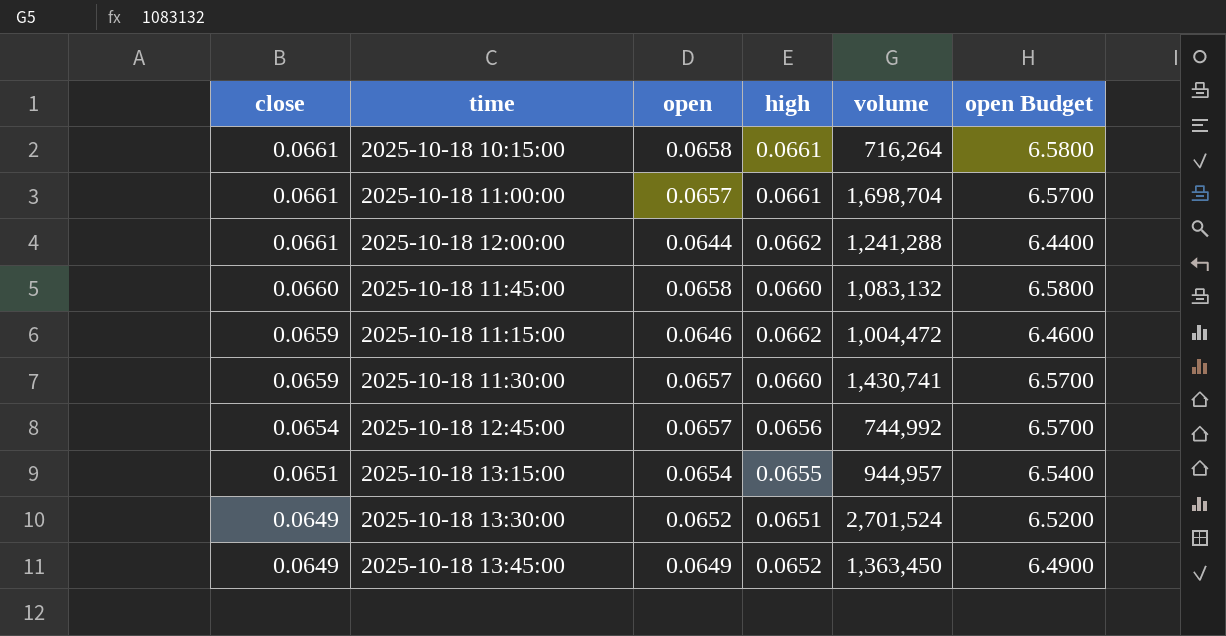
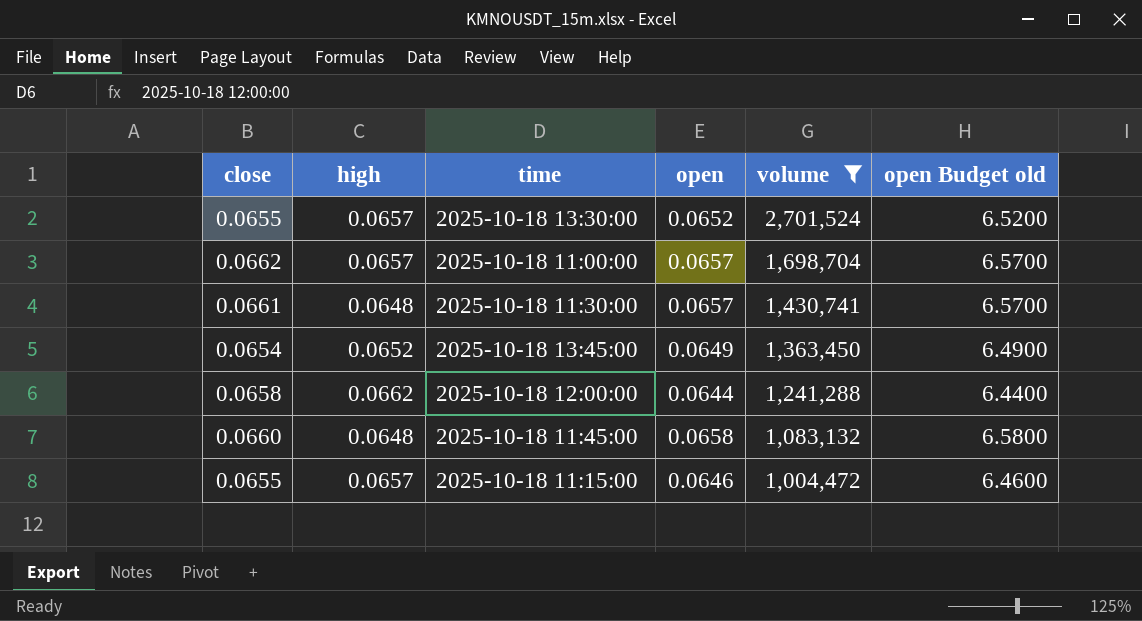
filter: none -> volume >= 1,004,472
row order: close descending -> volume descending
column high | position: 4 -> 2
column name: open Budget -> open Budget old
2025-10-18 13:30:00 | close: 0.0649 -> 0.0655
2025-10-18 13:30:00 | high: 0.0651 -> 0.0657
2025-10-18 11:00:00 | close: 0.0661 -> 0.0662
2025-10-18 11:00:00 | high: 0.0661 -> 0.0657
2025-10-18 11:30:00 | close: 0.0659 -> 0.0661
2025-10-18 11:30:00 | high: 0.0660 -> 0.0648
2025-10-18 13:45:00 | close: 0.0649 -> 0.0654
2025-10-18 12:00:00 | close: 0.0661 -> 0.0658
2025-10-18 11:45:00 | high: 0.0660 -> 0.0648
2025-10-18 11:15:00 | close: 0.0659 -> 0.0655
2025-10-18 11:15:00 | high: 0.0662 -> 0.0657

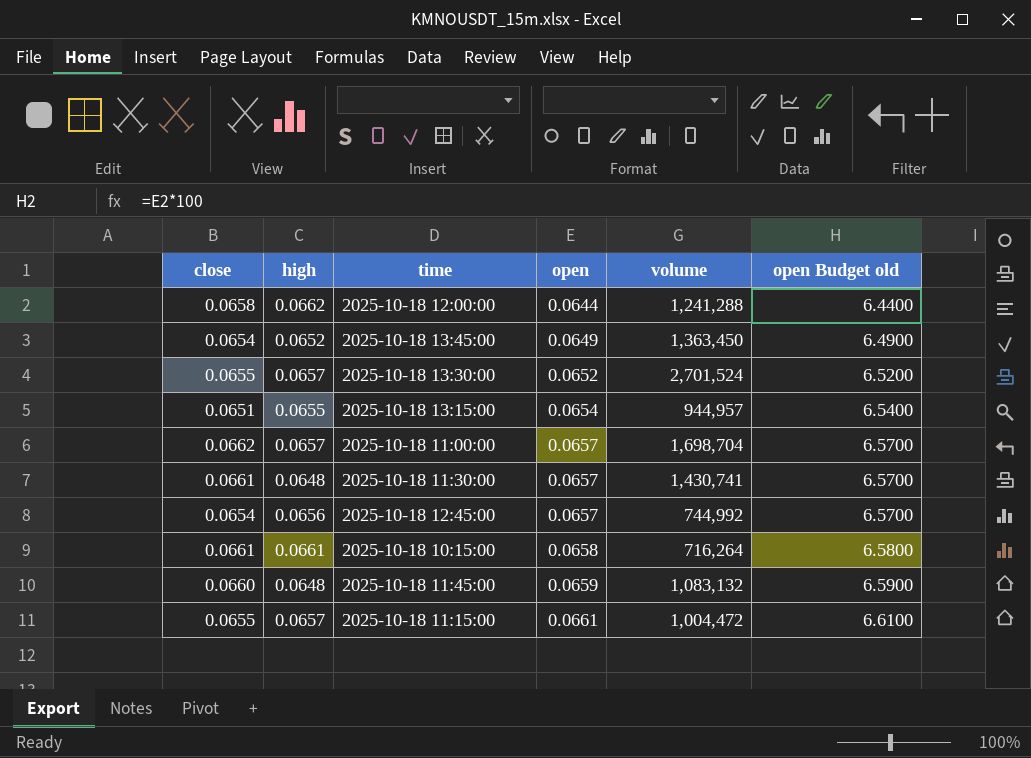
filter: volume >= 1,004,472 -> none
row order: volume descending -> open ascending
2025-10-18 11:45:00 | open: 0.0658 -> 0.0659
2025-10-18 11:45:00 | open Budget old: 6.5800 -> 6.5900
2025-10-18 11:15:00 | open: 0.0646 -> 0.0661
2025-10-18 11:15:00 | open Budget old: 6.4600 -> 6.6100

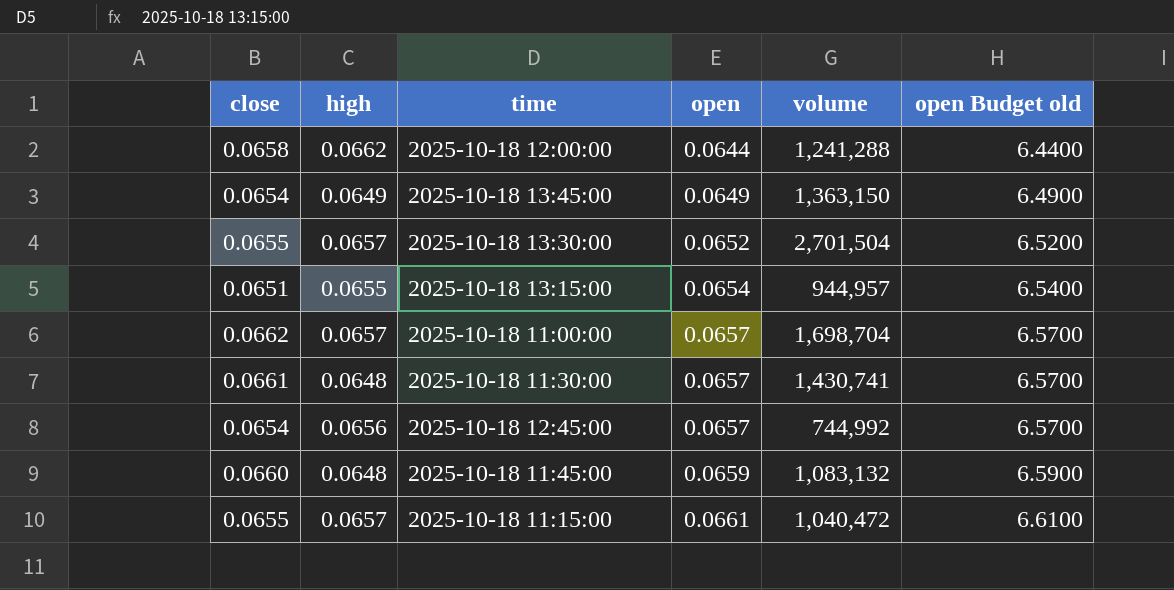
row 2025-10-18 10:15:00: 0.0661 | 0.0661 | 0.0658 | 716,264 | 6.5800 -> none
2025-10-18 13:45:00 | high: 0.0652 -> 0.0649
2025-10-18 13:45:00 | volume: 1,363,450 -> 1,363,150
2025-10-18 13:30:00 | volume: 2,701,524 -> 2,701,504
2025-10-18 11:15:00 | volume: 1,004,472 -> 1,040,472

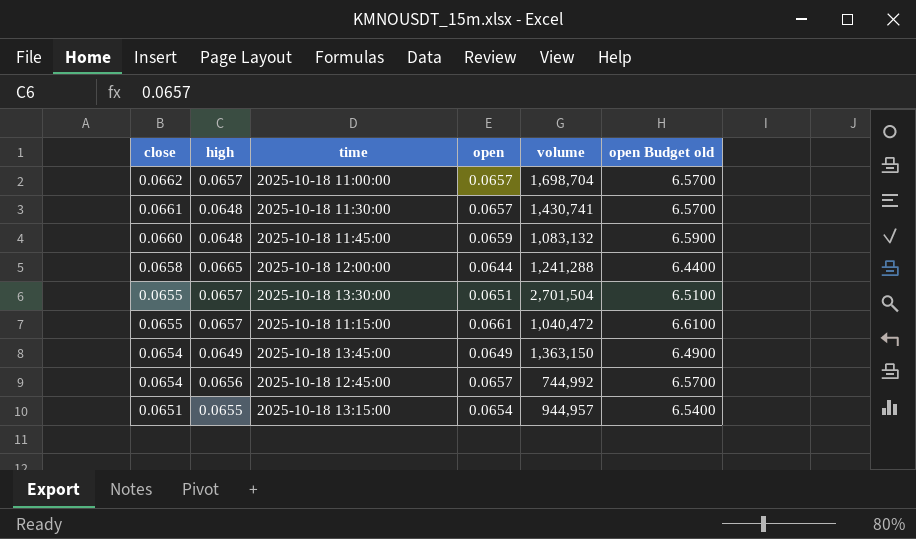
row order: open ascending -> close descending
2025-10-18 12:00:00 | high: 0.0662 -> 0.0665
2025-10-18 13:30:00 | open: 0.0652 -> 0.0651
2025-10-18 13:30:00 | open Budget old: 6.5200 -> 6.5100

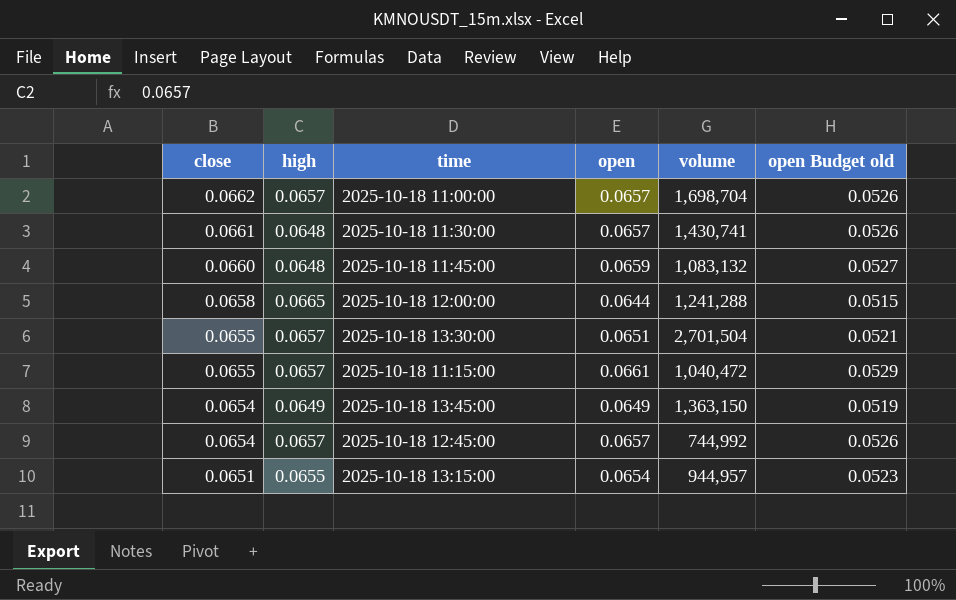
column open Budget old | formula: [open] * 100 -> [open] * 0.8
2025-10-18 12:45:00 | high: 0.0656 -> 0.0657

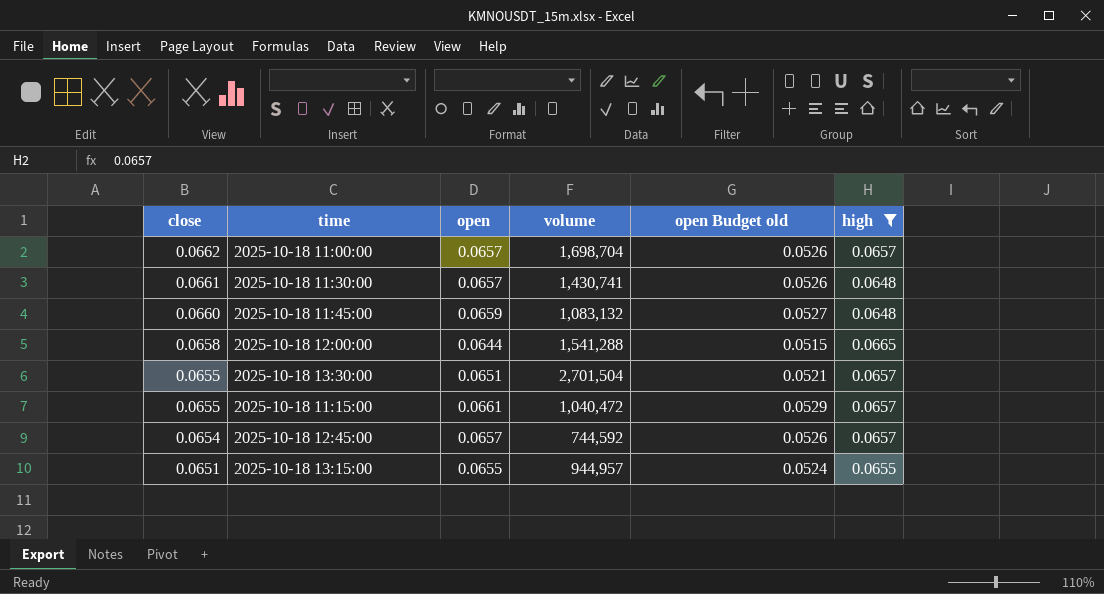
filter: none -> high != 0.0649
column high | position: 2 -> 6
2025-10-18 12:00:00 | volume: 1,241,288 -> 1,541,288
2025-10-18 12:45:00 | volume: 744,992 -> 744,592
2025-10-18 13:15:00 | open: 0.0654 -> 0.0655
2025-10-18 13:15:00 | open Budget old: 0.0523 -> 0.0524

